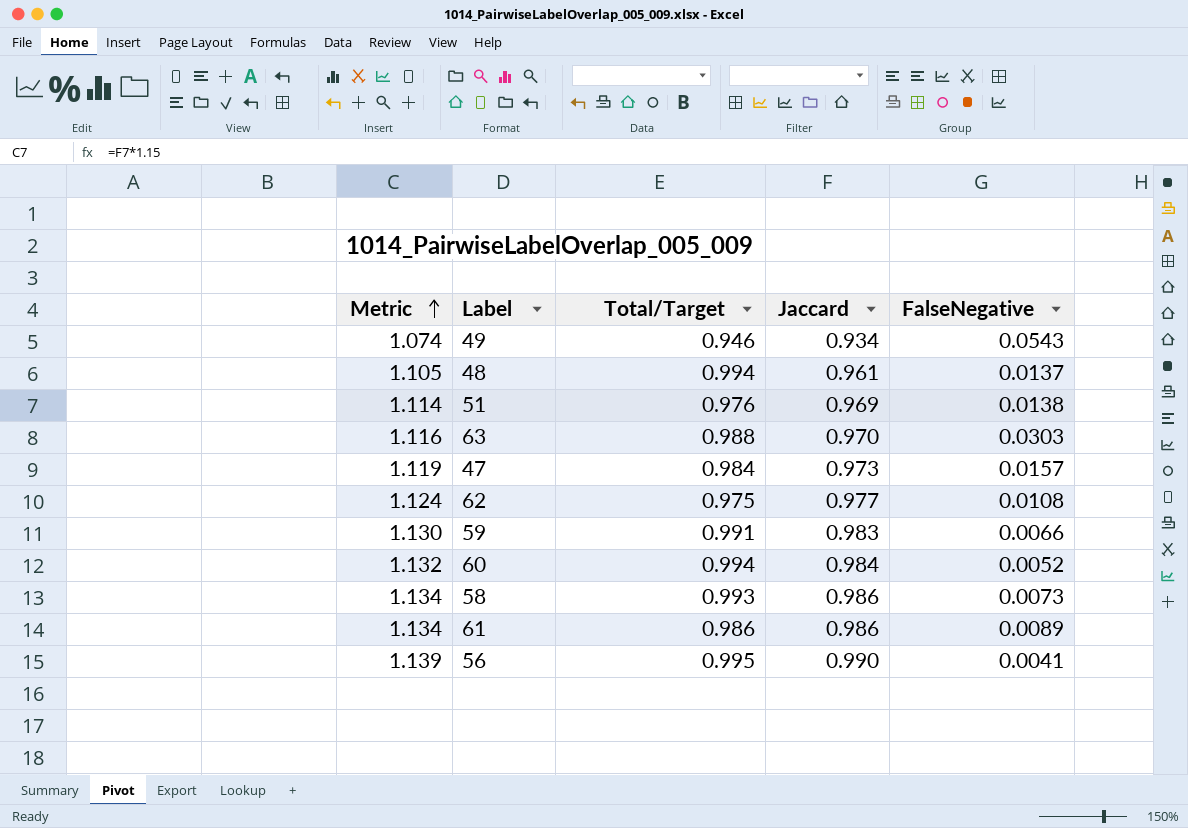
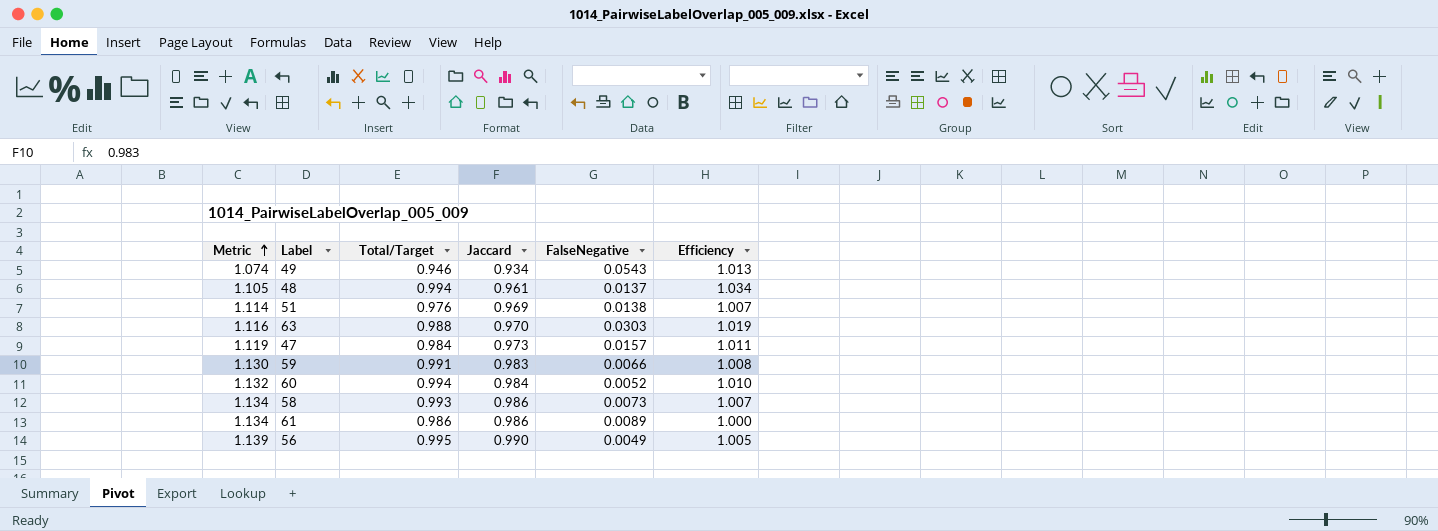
column Efficiency | formula: none -> [Total/Target] / [Jaccard]
row 62: 1.124 | 0.975 | 0.977 | 0.0108 -> none
56 | FalseNegative: 0.0041 -> 0.0049

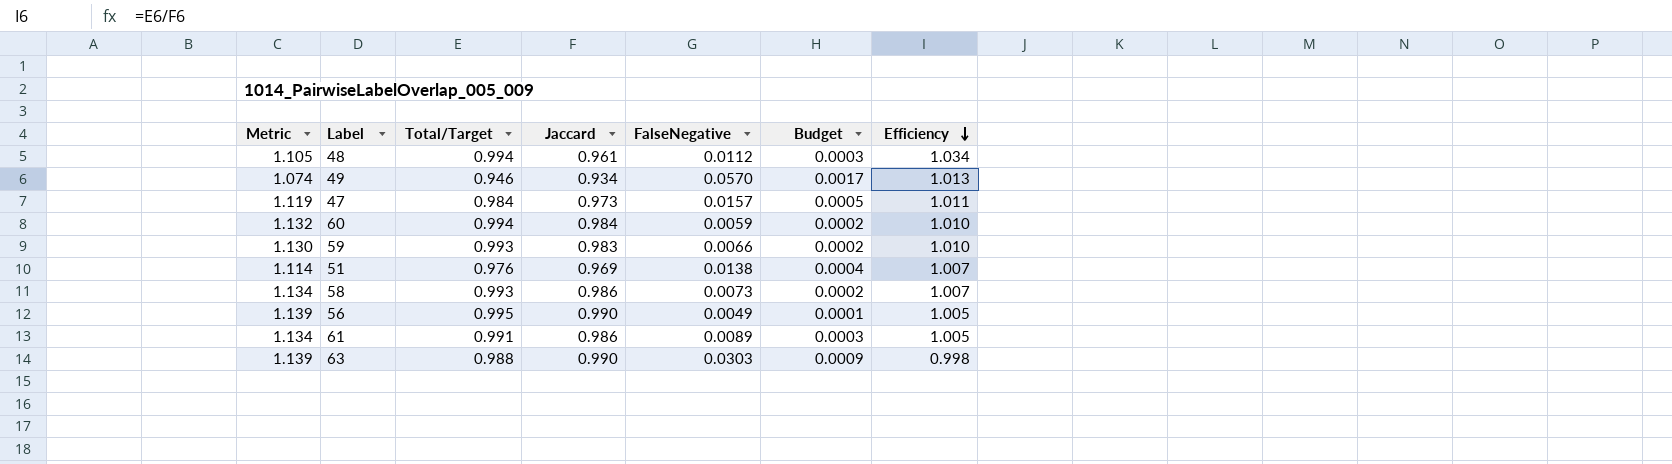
row order: Metric ascending -> Efficiency descending
column Budget | formula: none -> [FalseNegative] * 0.03
48 | FalseNegative: 0.0137 -> 0.0112
49 | FalseNegative: 0.0543 -> 0.0570
60 | FalseNegative: 0.0052 -> 0.0059
59 | Total/Target: 0.991 -> 0.993
59 | Efficiency: 1.008 -> 1.010
61 | Total/Target: 0.986 -> 0.991
61 | Efficiency: 1.000 -> 1.005
63 | Metric: 1.116 -> 1.139
63 | Jaccard: 0.970 -> 0.990
63 | Efficiency: 1.019 -> 0.998

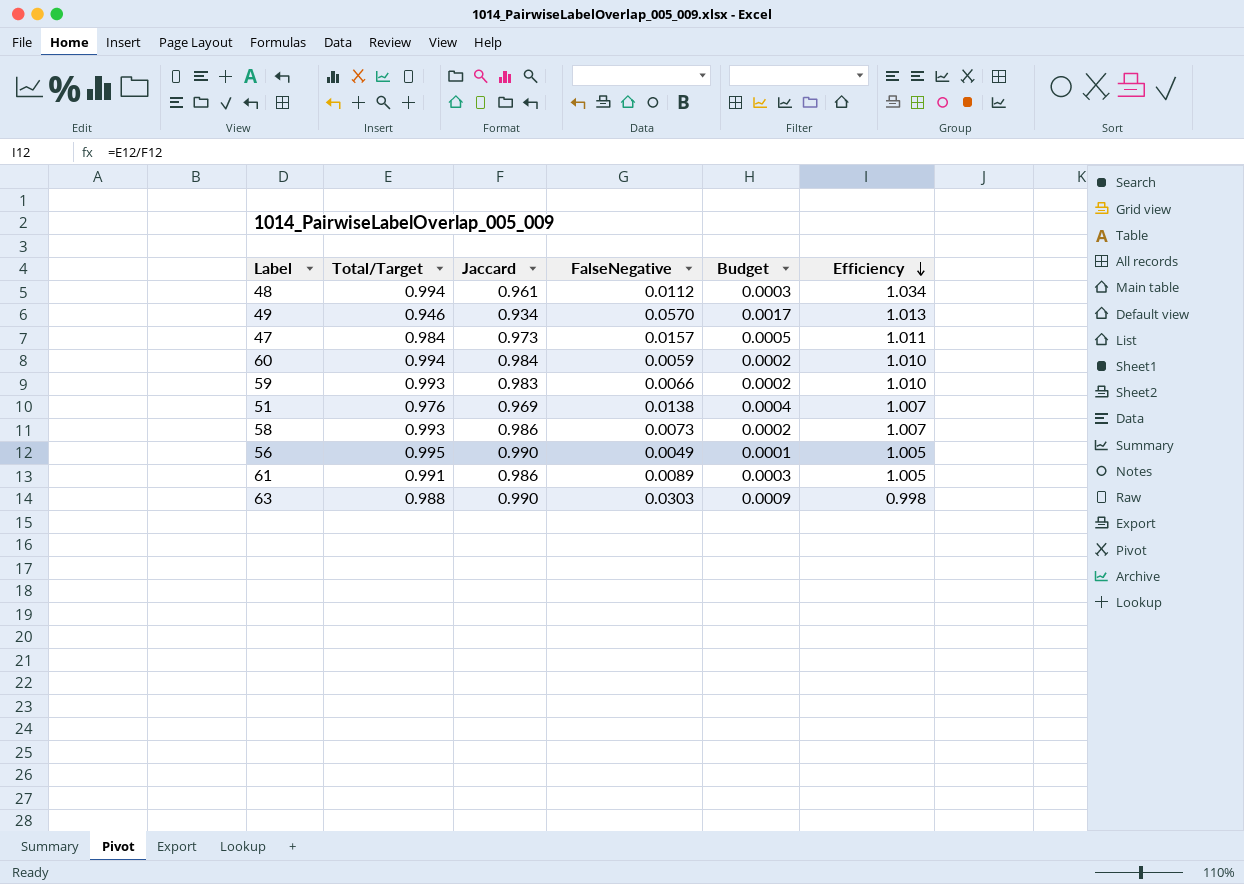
column Metric | formula: [Jaccard] * 1.15 -> none

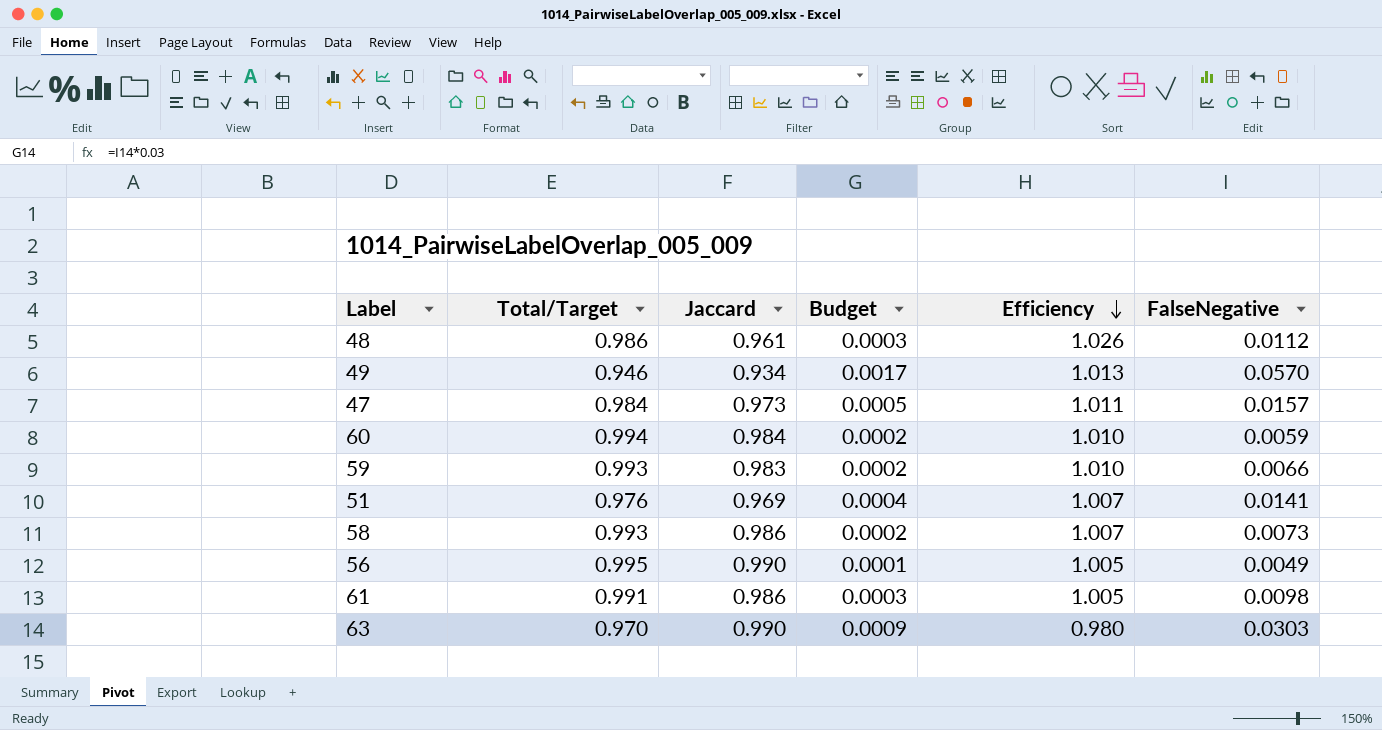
column FalseNegative | position: 4 -> 6
48 | Total/Target: 0.994 -> 0.986
48 | Efficiency: 1.034 -> 1.026
51 | FalseNegative: 0.0138 -> 0.0141
61 | FalseNegative: 0.0089 -> 0.0098
63 | Total/Target: 0.988 -> 0.970
63 | Efficiency: 0.998 -> 0.980

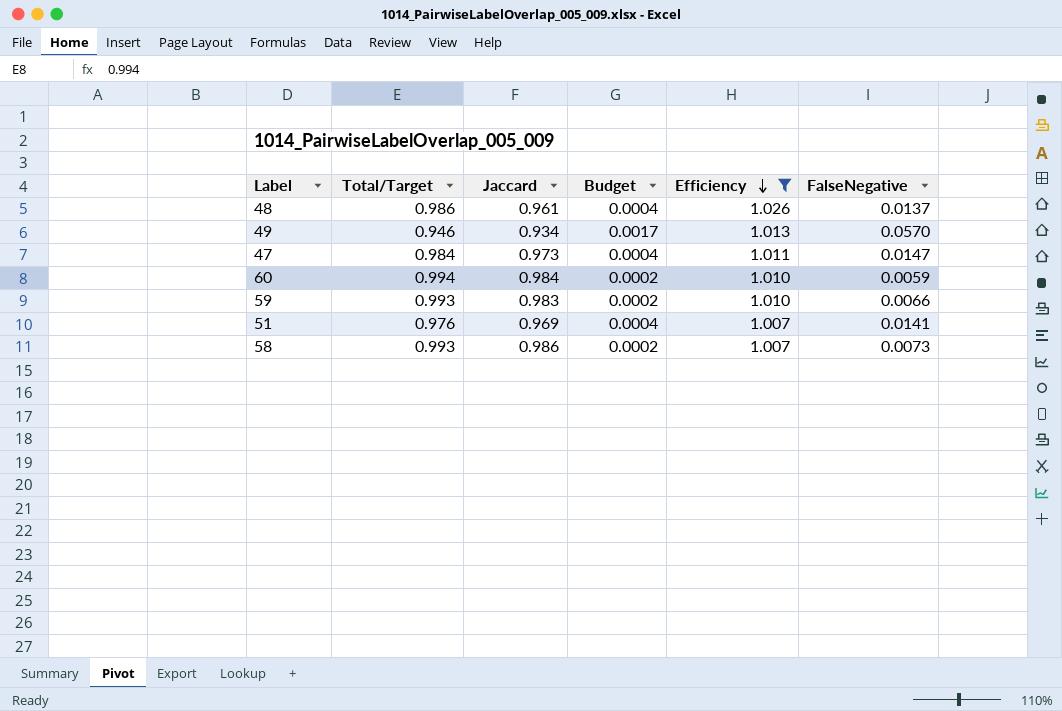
filter: none -> Efficiency >= 1.007
48 | Budget: 0.0003 -> 0.0004
48 | FalseNegative: 0.0112 -> 0.0137
47 | Budget: 0.0005 -> 0.0004
47 | FalseNegative: 0.0157 -> 0.0147

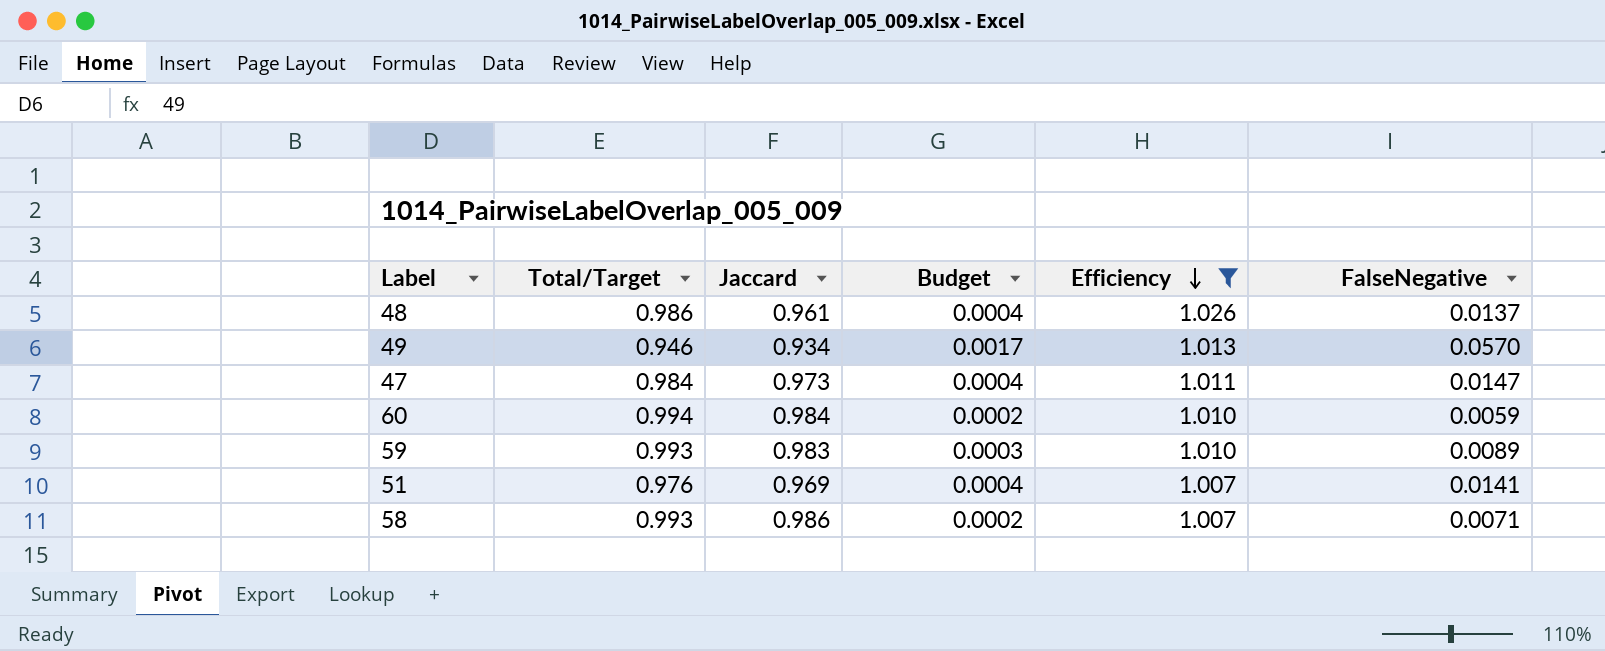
59 | Budget: 0.0002 -> 0.0003
59 | FalseNegative: 0.0066 -> 0.0089
58 | FalseNegative: 0.0073 -> 0.0071

